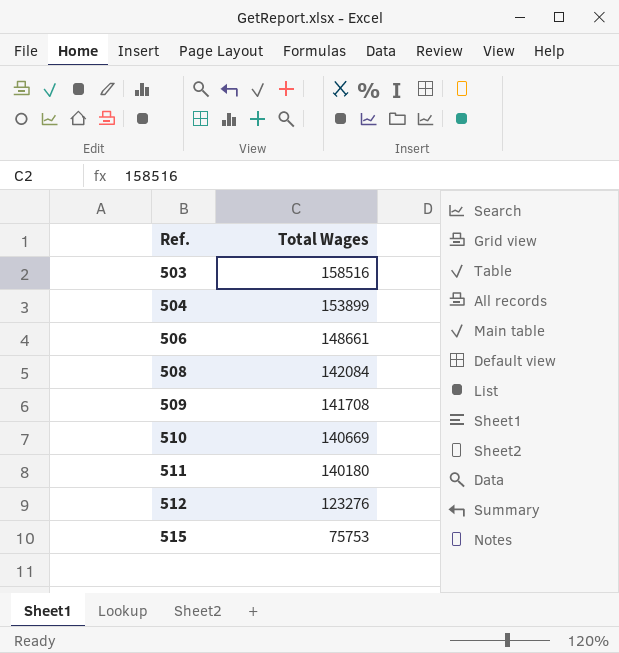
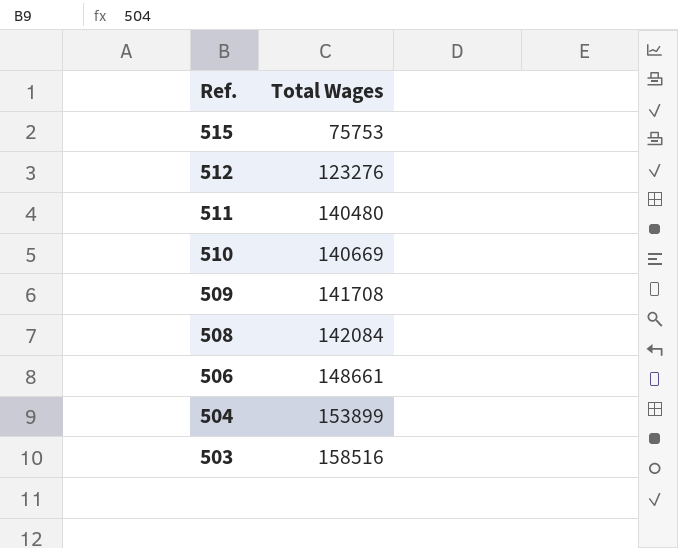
row order: Ref. ascending -> Ref. descending
511 | Total Wages: 140180 -> 140480

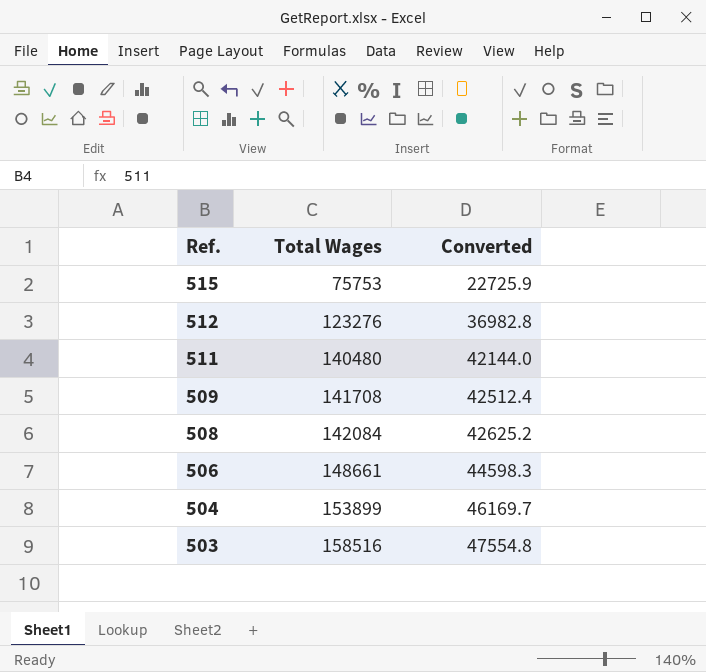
column Converted | formula: none -> [Total Wages] * 0.3
row 510: 140669 -> none

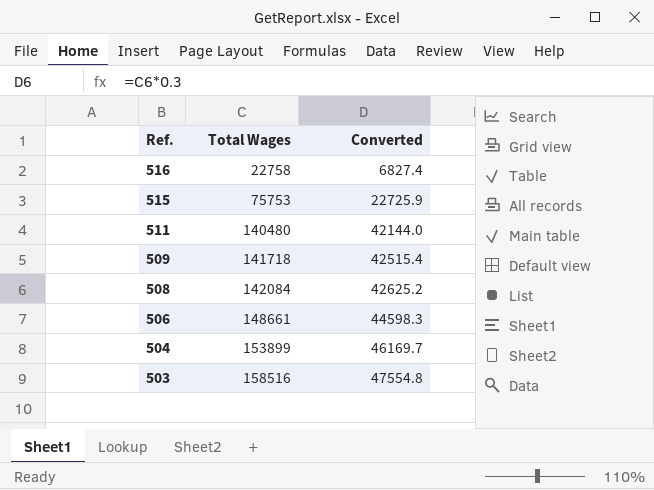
row 512: 123276 | 36982.8 -> none
row 516: none -> 22758 | 6827.4
509 | Total Wages: 141708 -> 141718
509 | Converted: 42512.4 -> 42515.4

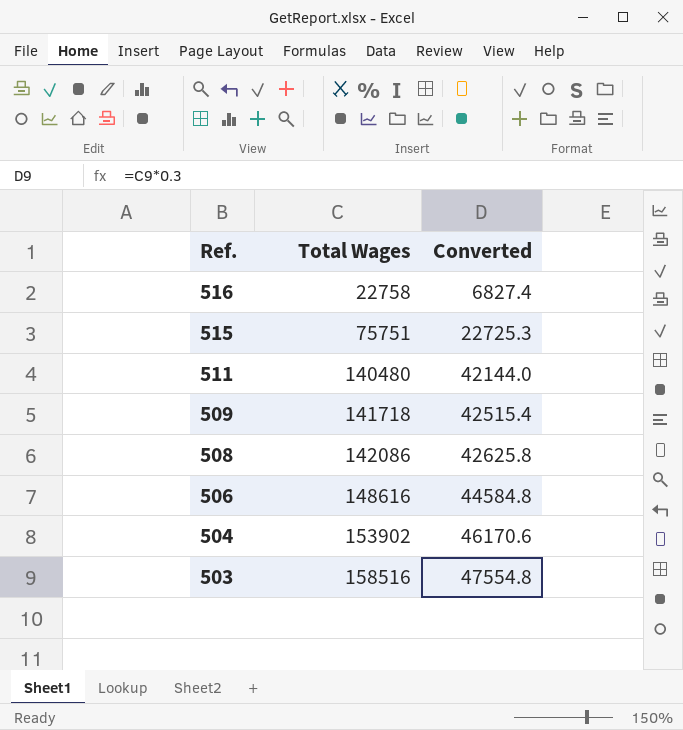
515 | Total Wages: 75753 -> 75751
515 | Converted: 22725.9 -> 22725.3
508 | Total Wages: 142084 -> 142086
508 | Converted: 42625.2 -> 42625.8
506 | Total Wages: 148661 -> 148616
506 | Converted: 44598.3 -> 44584.8
504 | Total Wages: 153899 -> 153902
504 | Converted: 46169.7 -> 46170.6

